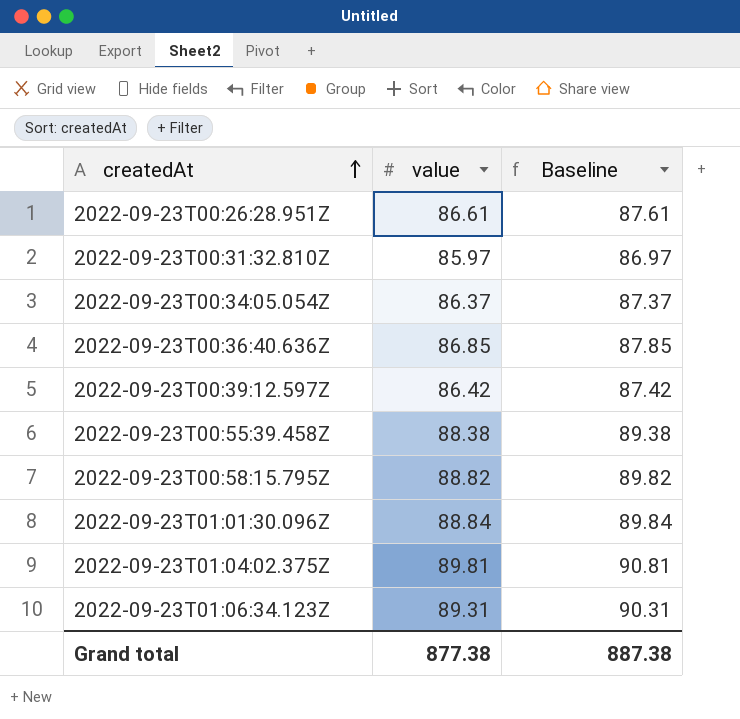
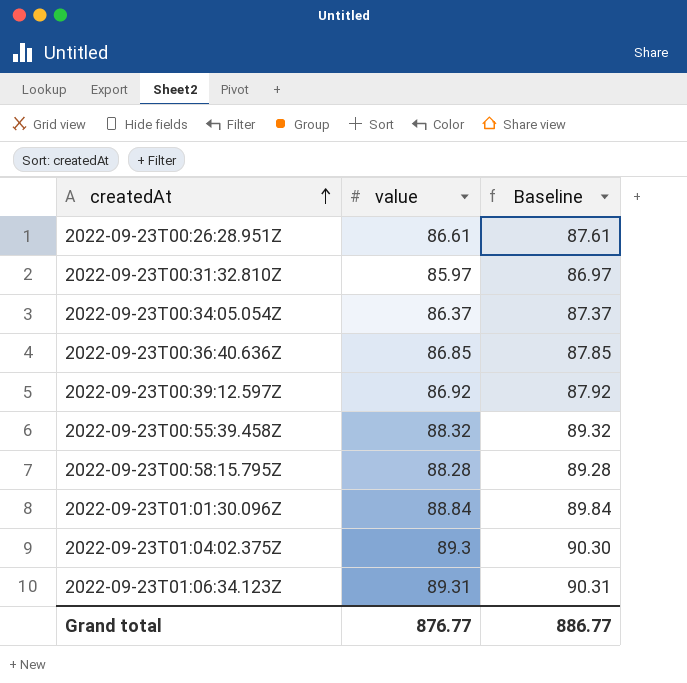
2022-09-23T00:39:12.597Z | value: 86.42 -> 86.92
2022-09-23T00:39:12.597Z | Baseline: 87.42 -> 87.92
2022-09-23T00:55:39.458Z | value: 88.38 -> 88.32
2022-09-23T00:55:39.458Z | Baseline: 89.38 -> 89.32
2022-09-23T00:58:15.795Z | value: 88.82 -> 88.28
2022-09-23T00:58:15.795Z | Baseline: 89.82 -> 89.28
2022-09-23T01:04:02.375Z | value: 89.81 -> 89.3
2022-09-23T01:04:02.375Z | Baseline: 90.81 -> 90.30
Grand total | value: 877.38 -> 876.77
Grand total | Baseline: 887.38 -> 886.77

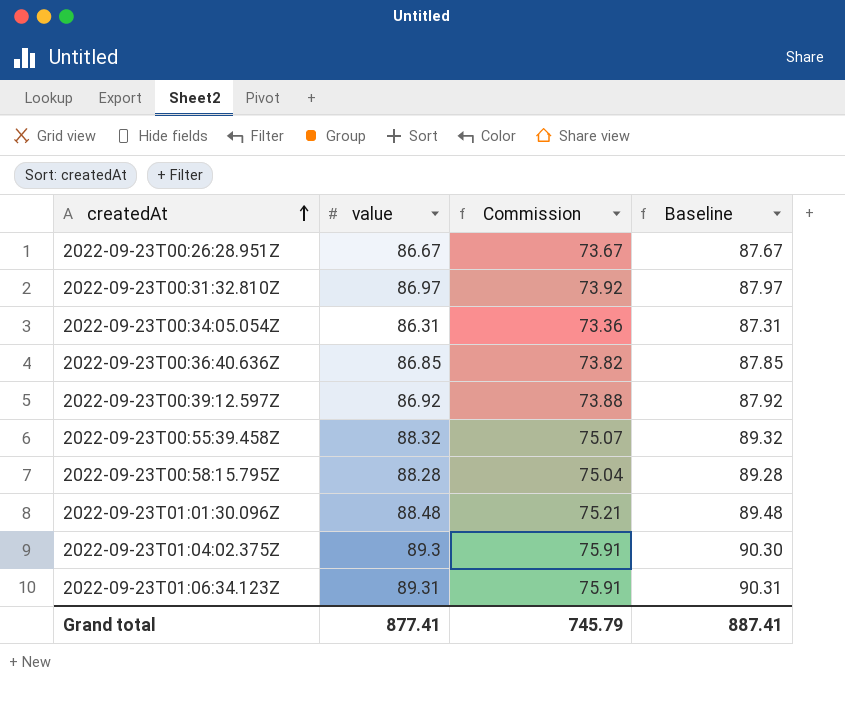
column Commission | formula: none -> [value] * 0.85
2022-09-23T00:26:28.951Z | value: 86.61 -> 86.67
2022-09-23T00:26:28.951Z | Baseline: 87.61 -> 87.67
2022-09-23T00:31:32.810Z | value: 85.97 -> 86.97
2022-09-23T00:31:32.810Z | Baseline: 86.97 -> 87.97
2022-09-23T00:34:05.054Z | value: 86.37 -> 86.31
2022-09-23T00:34:05.054Z | Baseline: 87.37 -> 87.31
2022-09-23T01:01:30.096Z | value: 88.84 -> 88.48
2022-09-23T01:01:30.096Z | Baseline: 89.84 -> 89.48
Grand total | value: 876.77 -> 877.41
Grand total | Baseline: 886.77 -> 887.41

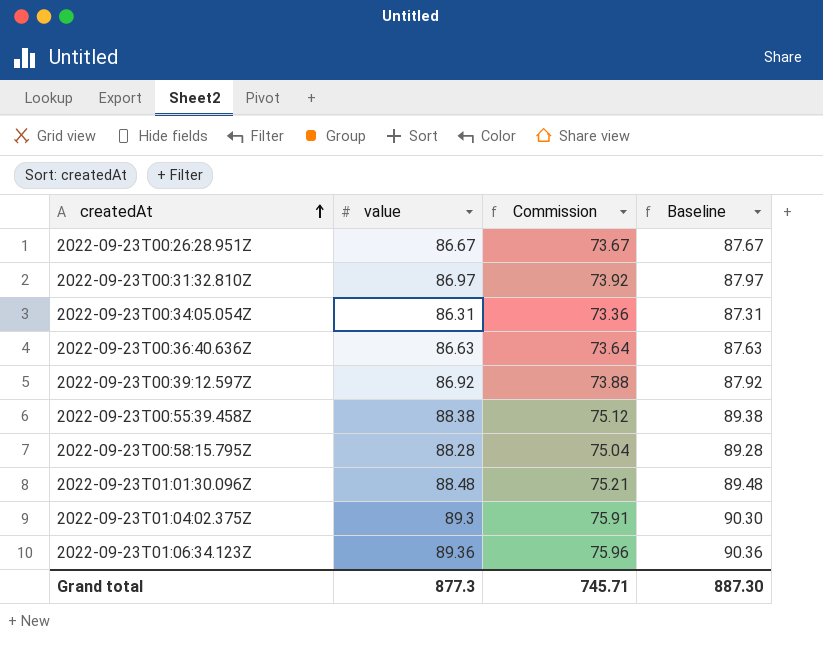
2022-09-23T00:36:40.636Z | value: 86.85 -> 86.63
2022-09-23T00:36:40.636Z | Commission: 73.82 -> 73.64
2022-09-23T00:36:40.636Z | Baseline: 87.85 -> 87.63
2022-09-23T00:55:39.458Z | value: 88.32 -> 88.38
2022-09-23T00:55:39.458Z | Commission: 75.07 -> 75.12
2022-09-23T00:55:39.458Z | Baseline: 89.32 -> 89.38
2022-09-23T01:06:34.123Z | value: 89.31 -> 89.36
2022-09-23T01:06:34.123Z | Commission: 75.91 -> 75.96
2022-09-23T01:06:34.123Z | Baseline: 90.31 -> 90.36
Grand total | value: 877.41 -> 877.3
Grand total | Commission: 745.79 -> 745.71
Grand total | Baseline: 887.41 -> 887.30

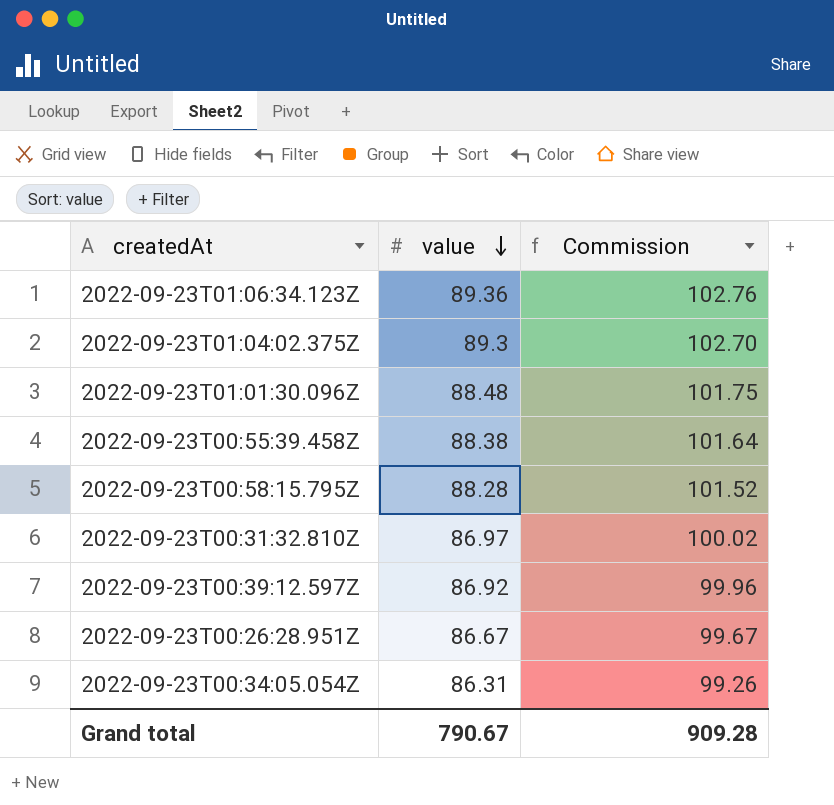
row order: createdAt ascending -> value descending
column Baseline | formula: [value] + 1 -> none
column Commission | formula: [value] * 0.85 -> [value] * 1.15
row 2022-09-23T00:36:40.636Z: 86.63 | 73.64 | 87.63 -> none
Grand total | value: 877.3 -> 790.67
Grand total | Commission: 745.71 -> 909.28

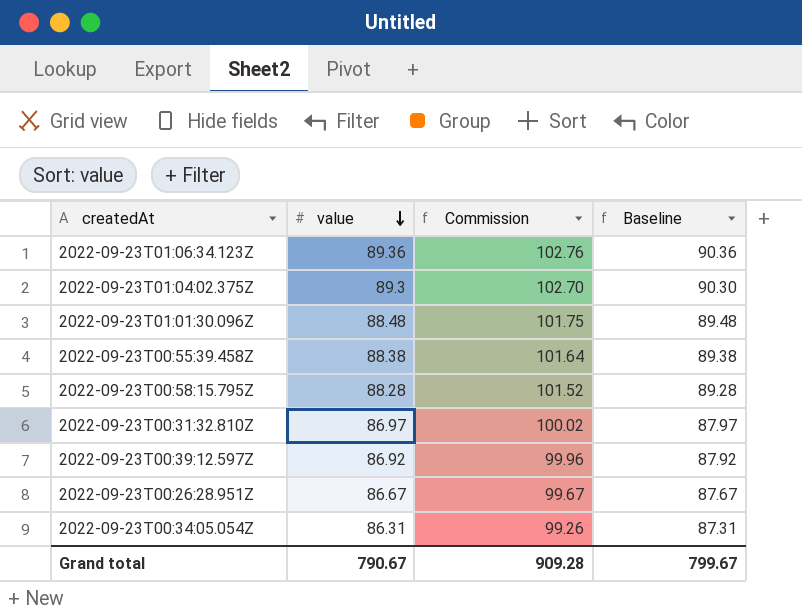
column Baseline | formula: none -> [value] + 1

